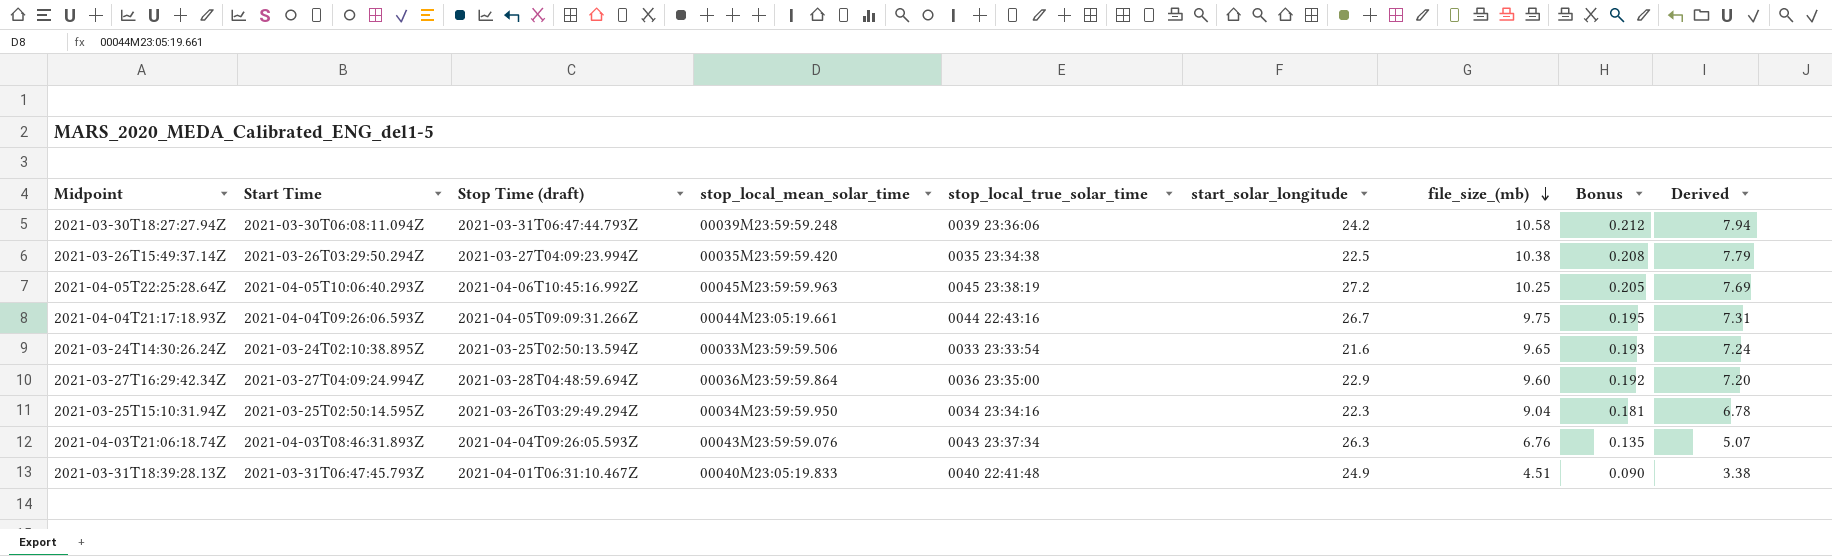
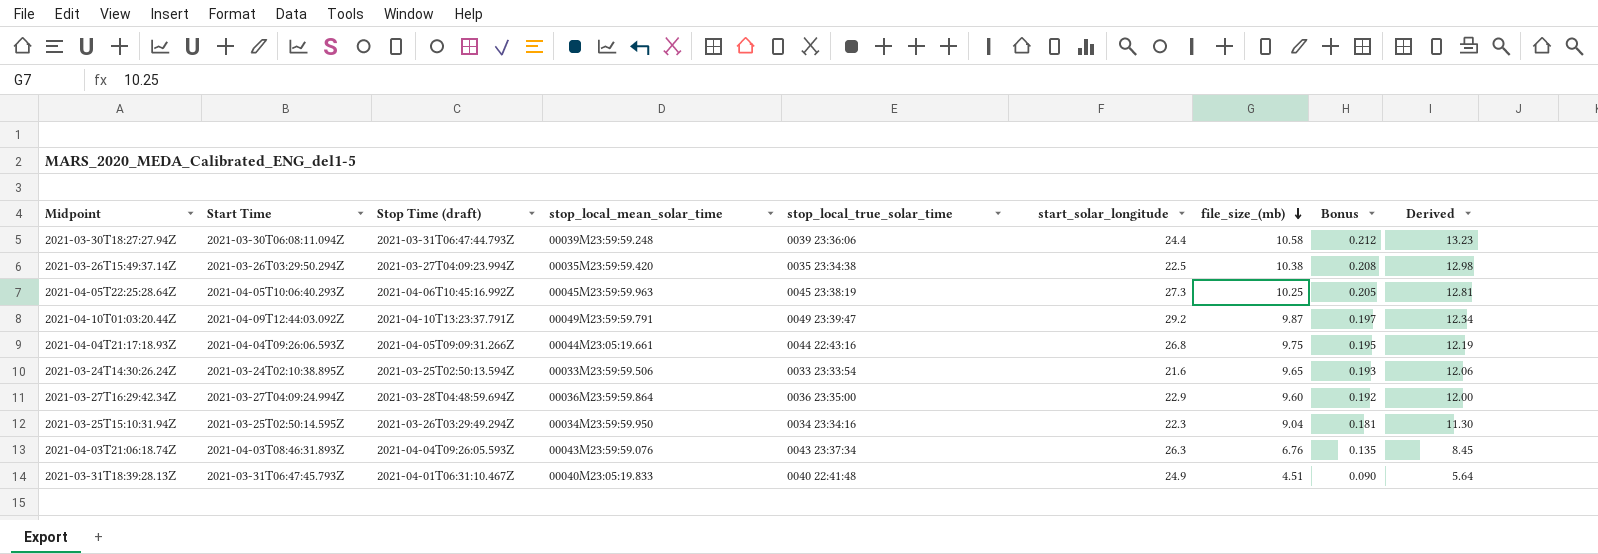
column Derived | formula: [file_size_(mb)] * 0.75 -> [file_size_(mb)] * 1.25
2021-03-30T18:27:27.94Z | start_solar_longitude: 24.2 -> 24.4
2021-04-05T22:25:28.64Z | start_solar_longitude: 27.2 -> 27.3
row 2021-04-10T01:03:20.44Z: none -> 2021-04-09T12:44:03.092Z | 2021-04-10T13:23:37.791Z | 00049M23:59:59.791 | 0049 23:39:47 | 29.2 | 9.87 | 0.197 | 12.34
2021-04-04T21:17:18.93Z | start_solar_longitude: 26.7 -> 26.8

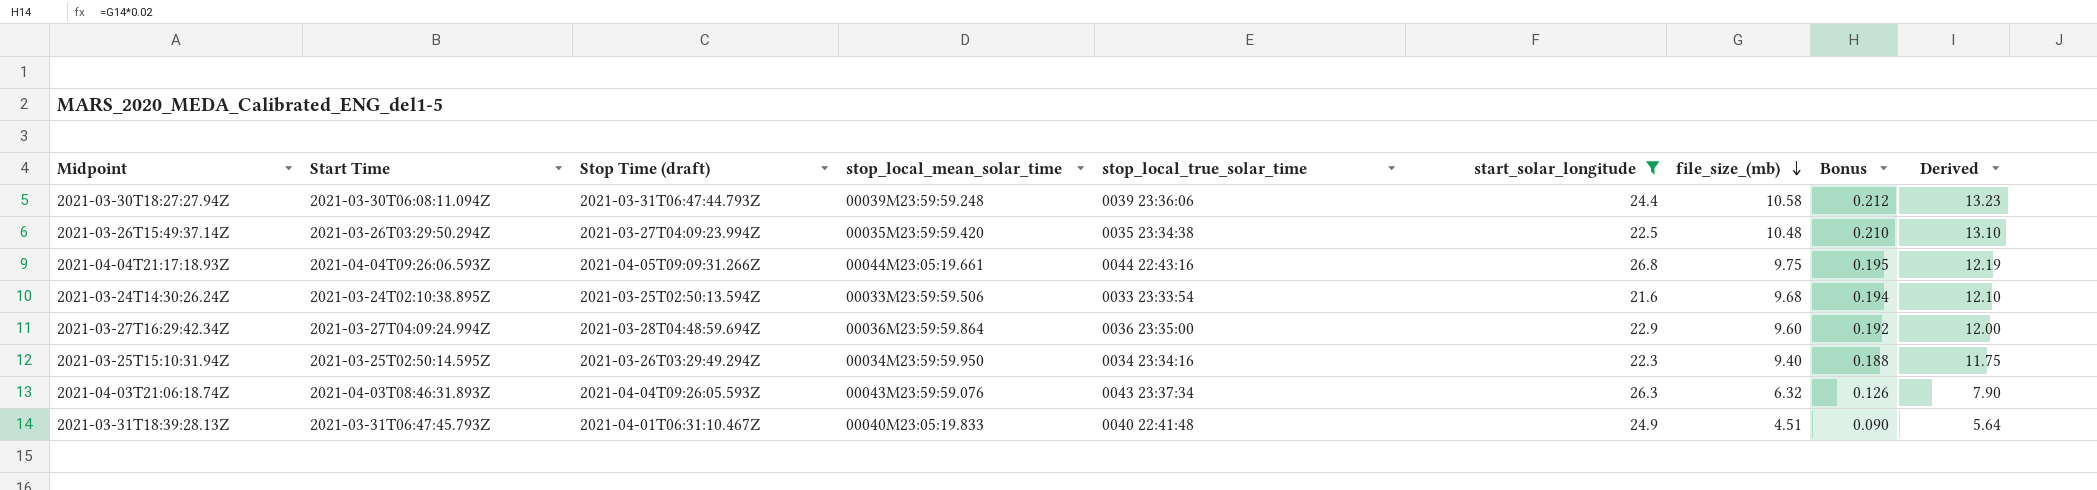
filter: none -> start_solar_longitude <= 26.8
2021-03-26T15:49:37.14Z | file_size_(mb): 10.38 -> 10.48
2021-03-26T15:49:37.14Z | Bonus: 0.208 -> 0.210
2021-03-26T15:49:37.14Z | Derived: 12.98 -> 13.10
2021-03-24T14:30:26.24Z | file_size_(mb): 9.65 -> 9.68
2021-03-24T14:30:26.24Z | Bonus: 0.193 -> 0.194
2021-03-24T14:30:26.24Z | Derived: 12.06 -> 12.10
2021-03-25T15:10:31.94Z | file_size_(mb): 9.04 -> 9.40
2021-03-25T15:10:31.94Z | Bonus: 0.181 -> 0.188
2021-03-25T15:10:31.94Z | Derived: 11.30 -> 11.75
2021-04-03T21:06:18.74Z | file_size_(mb): 6.76 -> 6.32
2021-04-03T21:06:18.74Z | Bonus: 0.135 -> 0.126
2021-04-03T21:06:18.74Z | Derived: 8.45 -> 7.90

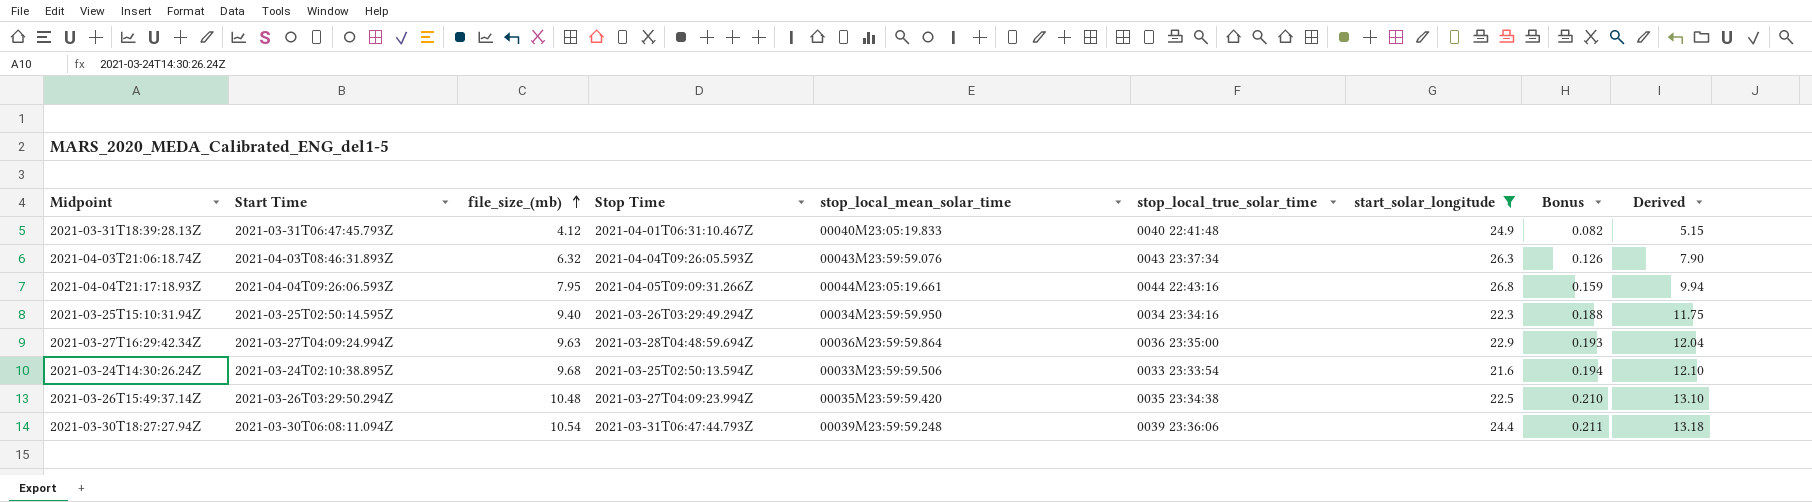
row order: file_size_(mb) descending -> file_size_(mb) ascending
column file_size_(mb) | position: 7 -> 3
column name: Stop Time (draft) -> Stop Time
2021-03-31T18:39:28.13Z | file_size_(mb): 4.51 -> 4.12
2021-03-31T18:39:28.13Z | Bonus: 0.090 -> 0.082
2021-03-31T18:39:28.13Z | Derived: 5.64 -> 5.15
2021-04-04T21:17:18.93Z | file_size_(mb): 9.75 -> 7.95
2021-04-04T21:17:18.93Z | Bonus: 0.195 -> 0.159
2021-04-04T21:17:18.93Z | Derived: 12.19 -> 9.94
2021-03-27T16:29:42.34Z | file_size_(mb): 9.60 -> 9.63
2021-03-27T16:29:42.34Z | Bonus: 0.192 -> 0.193
2021-03-27T16:29:42.34Z | Derived: 12.00 -> 12.04
2021-03-30T18:27:27.94Z | file_size_(mb): 10.58 -> 10.54
2021-03-30T18:27:27.94Z | Bonus: 0.212 -> 0.211
2021-03-30T18:27:27.94Z | Derived: 13.23 -> 13.18

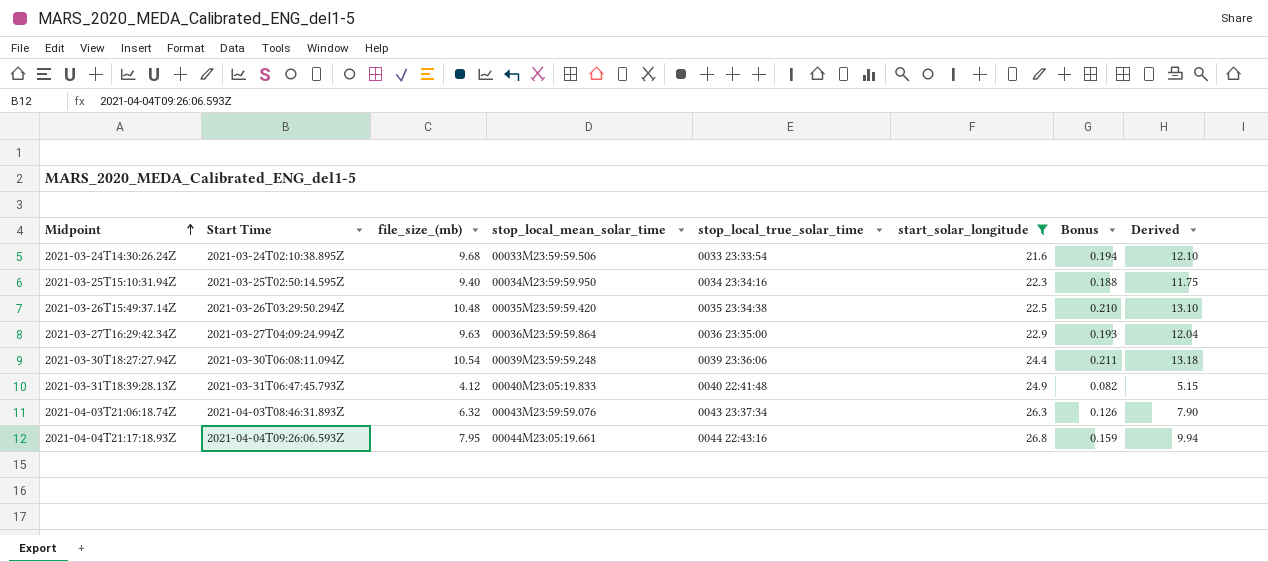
row order: file_size_(mb) ascending -> Midpoint ascending
column Stop Time | position: 4 -> none

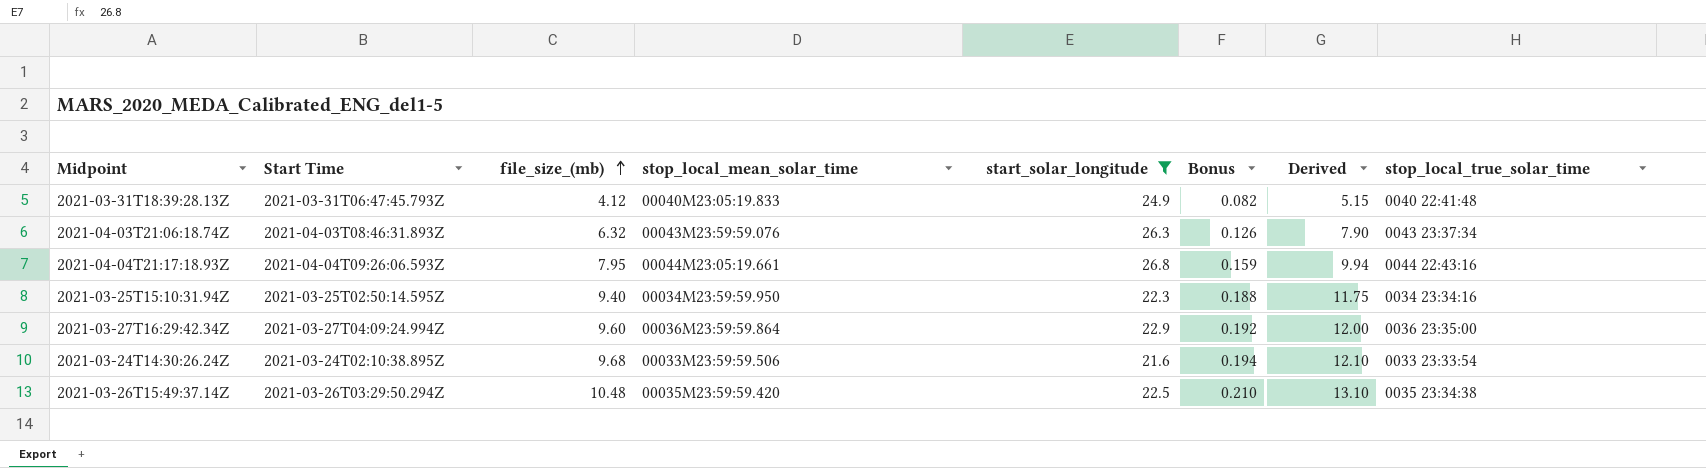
row order: Midpoint ascending -> file_size_(mb) ascending
column stop_local_true_solar_time | position: 5 -> 8
row 2021-03-30T18:27:27.94Z: 2021-03-30T06:08:11.094Z | 10.54 | 00039M23:59:59.248 | 0039 23:36:06 | 24.4 | 0.211 | 13.18 -> none
2021-03-27T16:29:42.34Z | file_size_(mb): 9.63 -> 9.60
2021-03-27T16:29:42.34Z | Bonus: 0.193 -> 0.192
2021-03-27T16:29:42.34Z | Derived: 12.04 -> 12.00

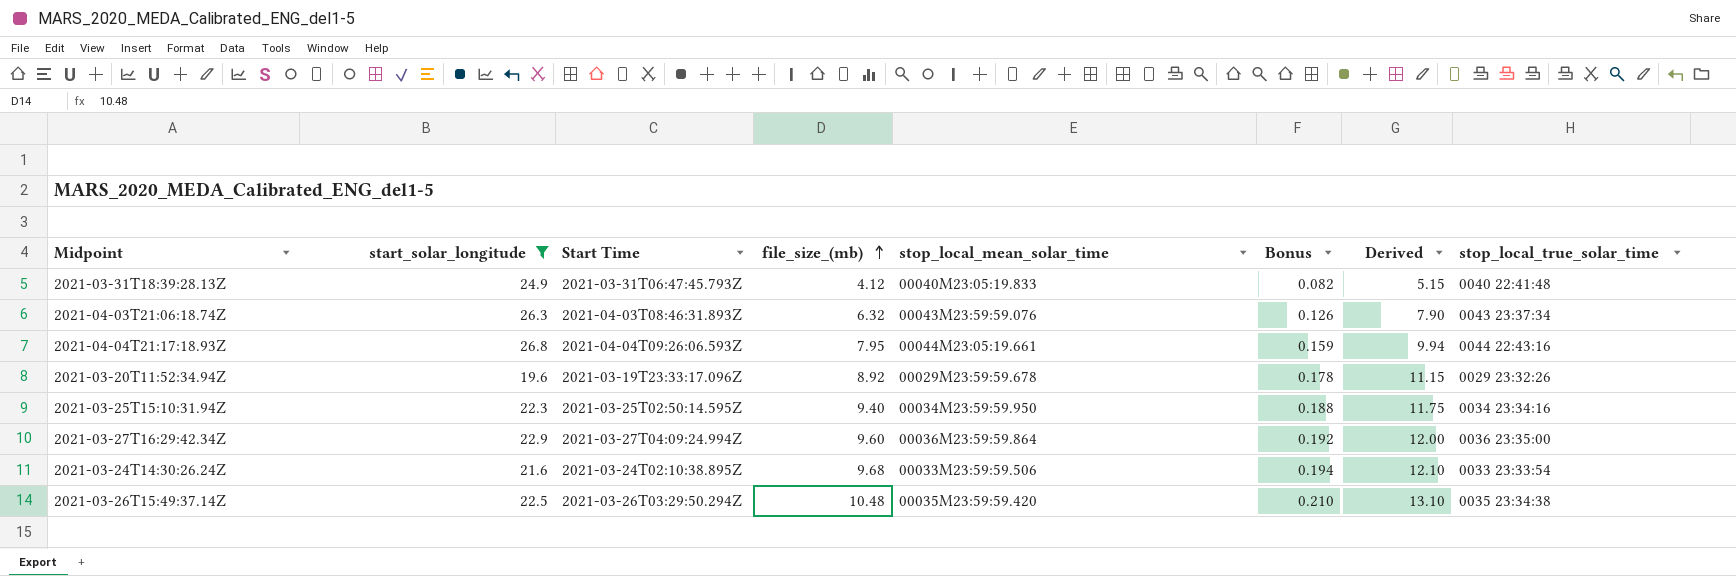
column start_solar_longitude | position: 5 -> 2
row 2021-03-20T11:52:34.94Z: none -> 19.6 | 2021-03-19T23:33:17.096Z | 8.92 | 00029M23:59:59.678 | 0.178 | 11.15 | 0029 23:32:26

